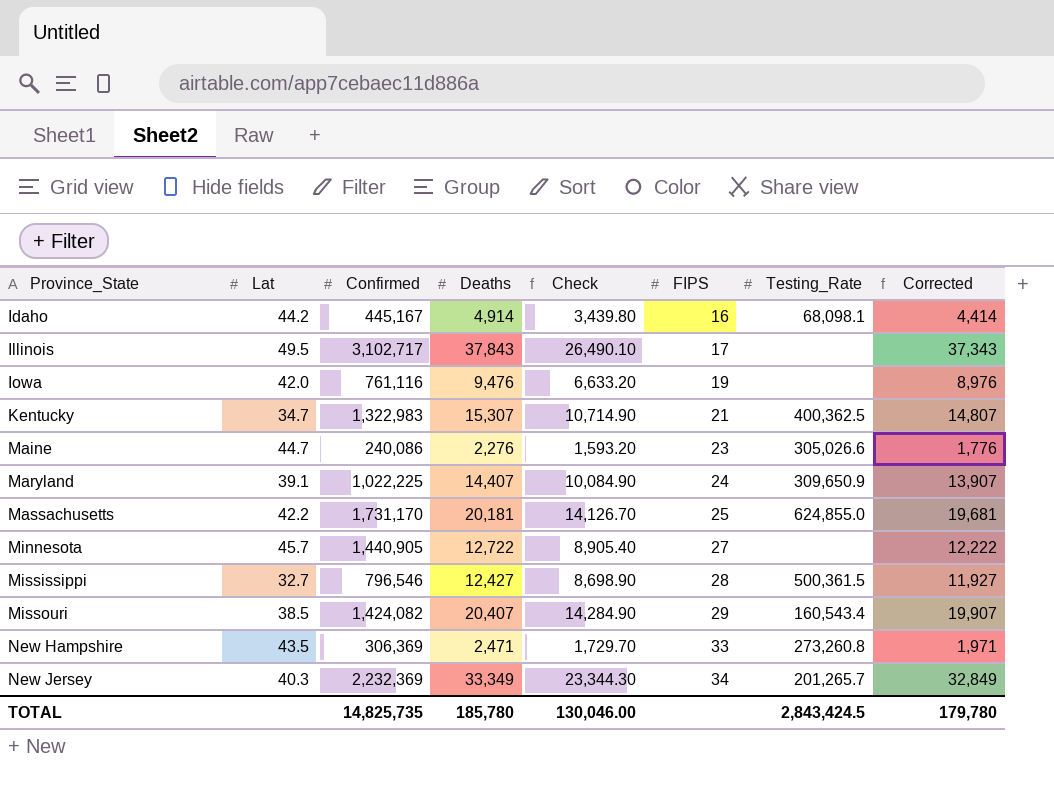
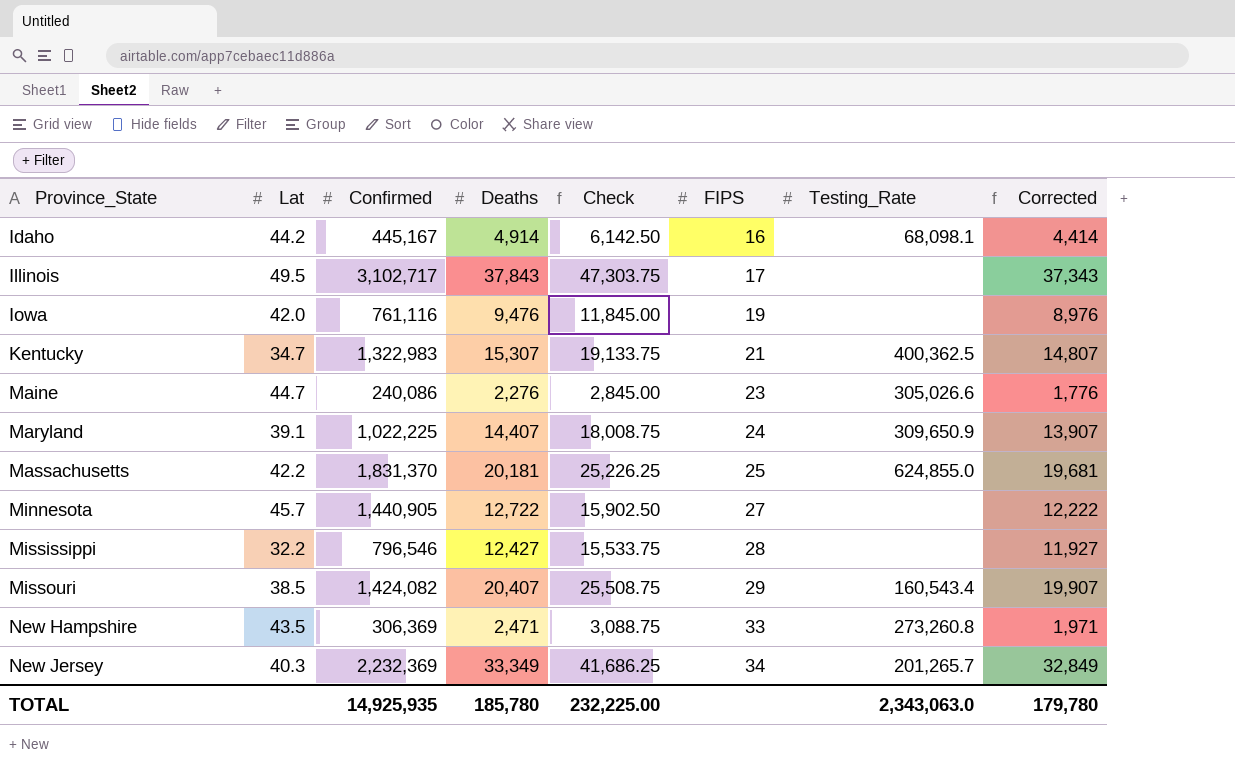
column Check | formula: [Deaths] * 0.7 -> [Deaths] * 1.25
Massachusetts | Confirmed: 1,731,170 -> 1,831,370
Mississippi | Lat: 32.7 -> 32.2
Mississippi | Testing_Rate: 500,361.5 -> none
TOTAL | Confirmed: 14,825,735 -> 14,925,935
TOTAL | Check: 130,046.00 -> 232,225.00
TOTAL | Testing_Rate: 2,843,424.5 -> 2,343,063.0

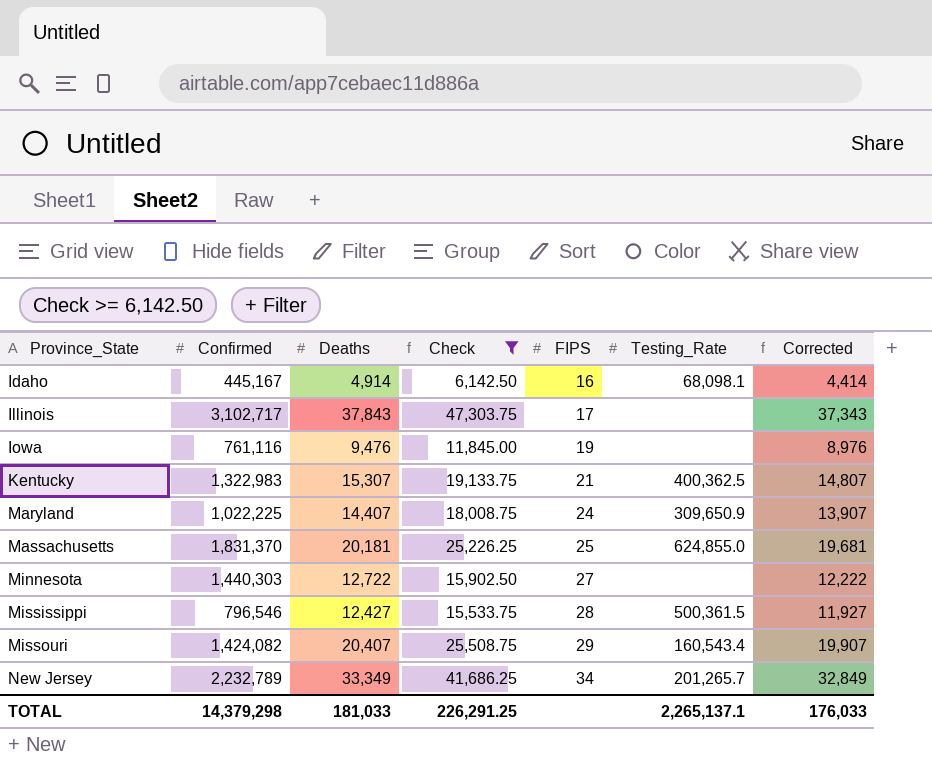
filter: none -> Check >= 6,142.50
column Lat | position: 2 -> none
Minnesota | Confirmed: 1,440,905 -> 1,440,303
Mississippi | Testing_Rate: none -> 500,361.5
New Jersey | Confirmed: 2,232,369 -> 2,232,789
TOTAL | Confirmed: 14,925,935 -> 14,379,298
TOTAL | Deaths: 185,780 -> 181,033
TOTAL | Check: 232,225.00 -> 226,291.25
TOTAL | Testing_Rate: 2,343,063.0 -> 2,265,137.1
TOTAL | Corrected: 179,780 -> 176,033

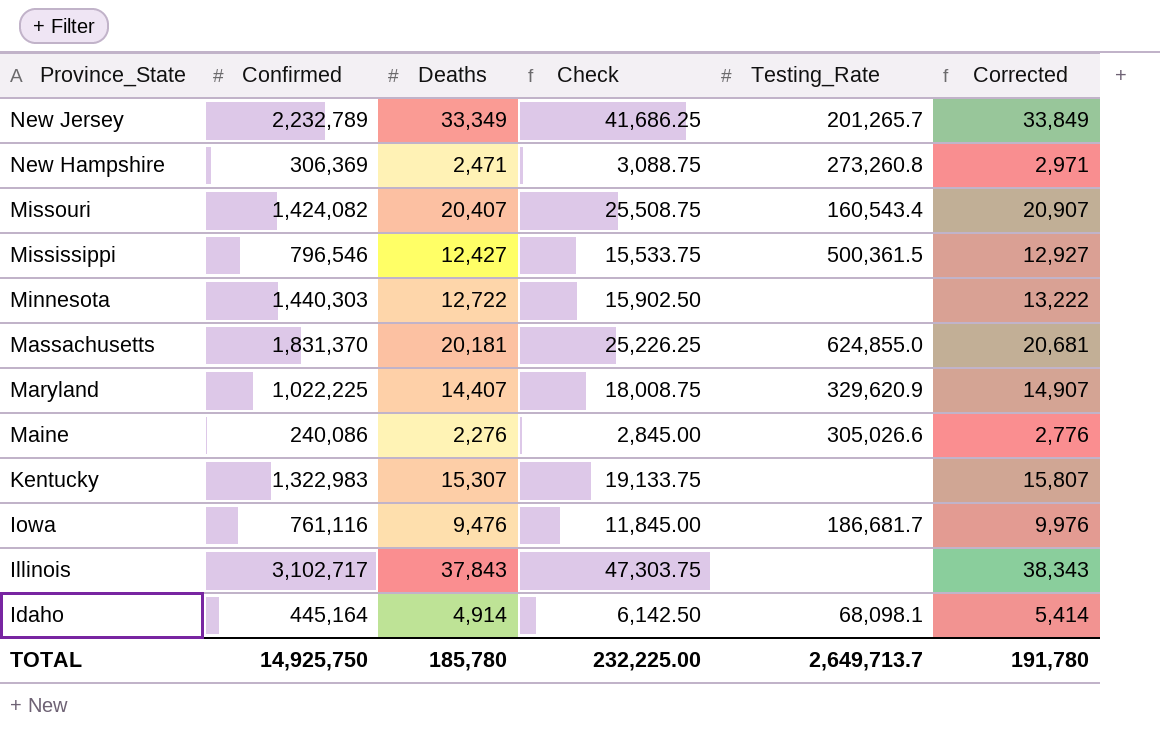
filter: Check >= 6,142.50 -> none
row order: Province_State ascending -> Province_State descending
column FIPS | position: 5 -> none
column Corrected | formula: [Deaths] - 500 -> [Deaths] + 500
Maryland | Testing_Rate: 309,650.9 -> 329,620.9
Kentucky | Testing_Rate: 400,362.5 -> none
Iowa | Testing_Rate: none -> 186,681.7
Idaho | Confirmed: 445,167 -> 445,164
TOTAL | Confirmed: 14,379,298 -> 14,925,750
TOTAL | Deaths: 181,033 -> 185,780
TOTAL | Check: 226,291.25 -> 232,225.00
TOTAL | Testing_Rate: 2,265,137.1 -> 2,649,713.7
TOTAL | Corrected: 176,033 -> 191,780

